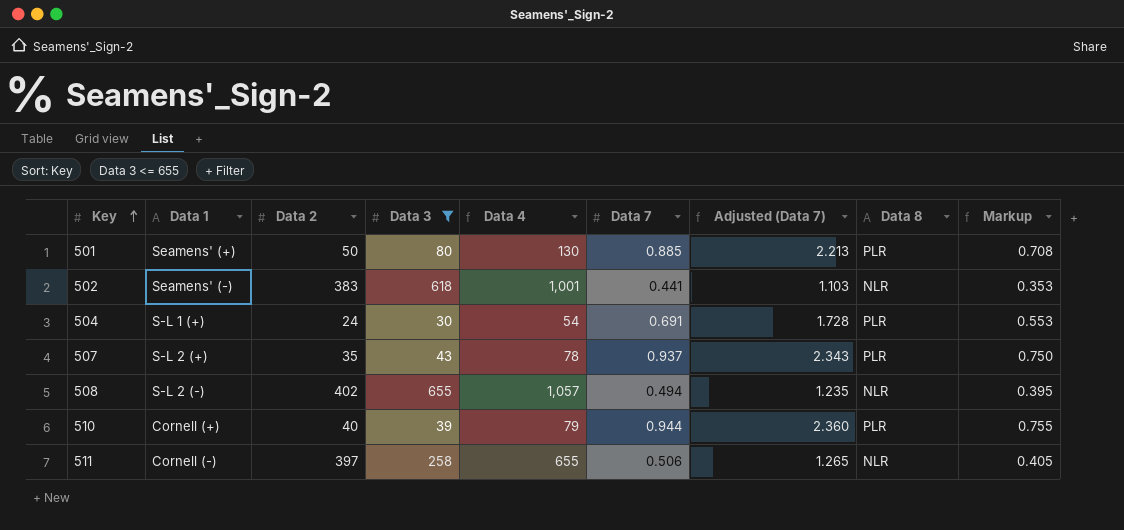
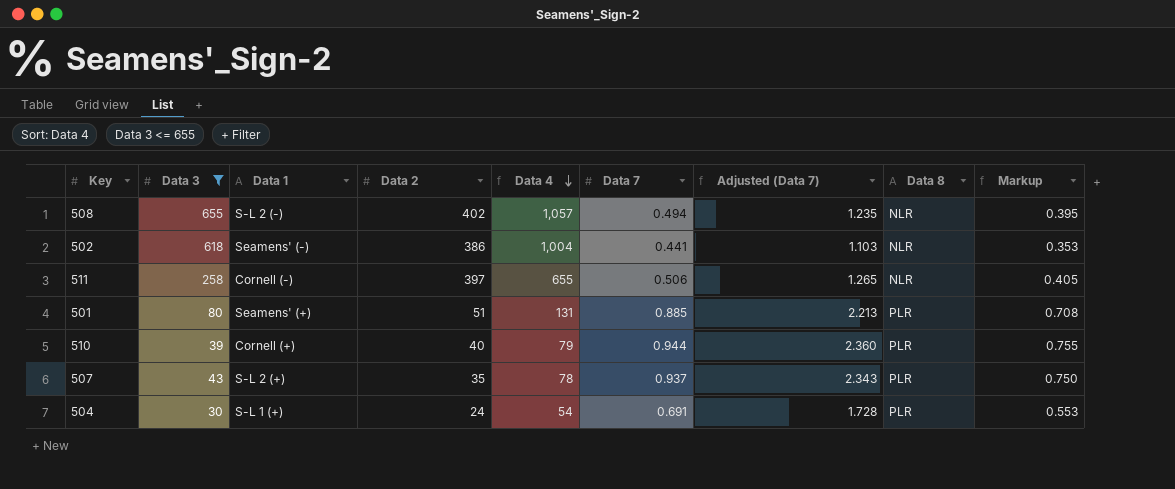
row order: Key ascending -> Data 4 descending
column Data 3 | position: 4 -> 2
502 | Data 2: 383 -> 386
502 | Data 4: 1,001 -> 1,004
501 | Data 2: 50 -> 51
501 | Data 4: 130 -> 131

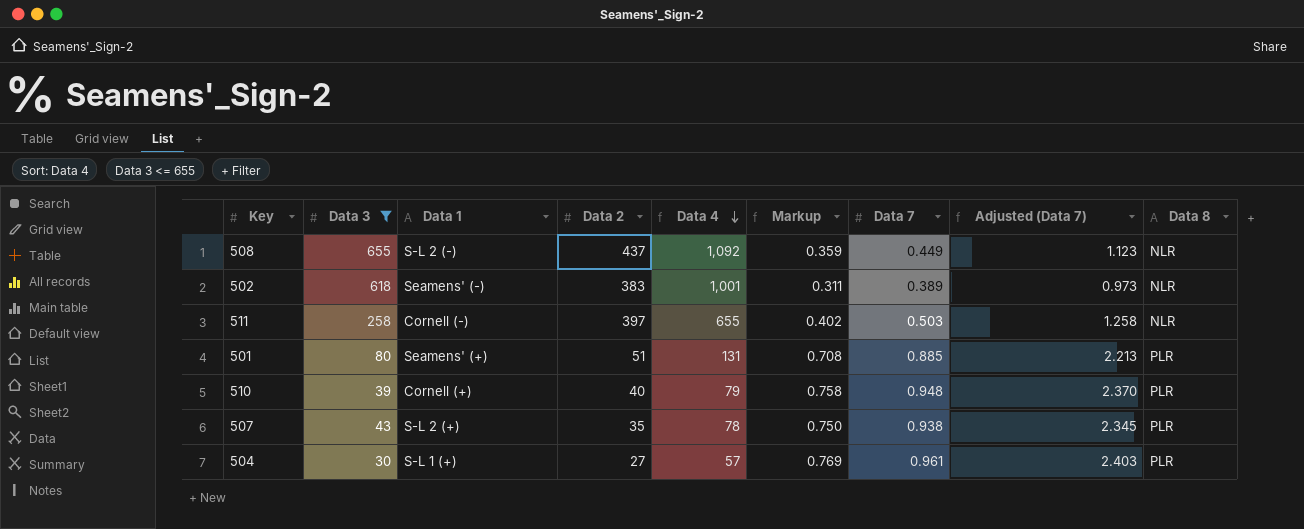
column Markup | position: 9 -> 6
508 | Data 2: 402 -> 437
508 | Data 4: 1,057 -> 1,092
508 | Markup: 0.395 -> 0.359
508 | Data 7: 0.494 -> 0.449
508 | Adjusted (Data 7): 1.235 -> 1.123
502 | Data 2: 386 -> 383
502 | Data 4: 1,004 -> 1,001
502 | Markup: 0.353 -> 0.311
502 | Data 7: 0.441 -> 0.389
502 | Adjusted (Data 7): 1.103 -> 0.973
511 | Markup: 0.405 -> 0.402
511 | Data 7: 0.506 -> 0.503
511 | Adjusted (Data 7): 1.265 -> 1.258
510 | Markup: 0.755 -> 0.758
510 | Data 7: 0.944 -> 0.948
510 | Adjusted (Data 7): 2.360 -> 2.370
507 | Data 7: 0.937 -> 0.938
507 | Adjusted (Data 7): 2.343 -> 2.345
504 | Data 2: 24 -> 27
504 | Data 4: 54 -> 57
504 | Markup: 0.553 -> 0.769
504 | Data 7: 0.691 -> 0.961
504 | Adjusted (Data 7): 1.728 -> 2.403

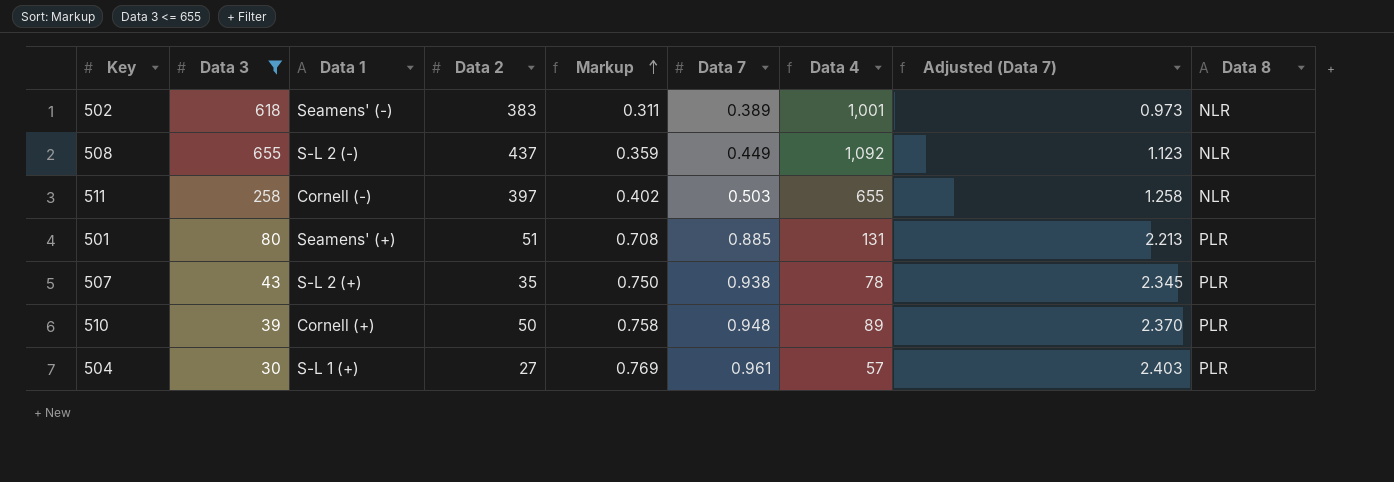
row order: Data 4 descending -> Markup ascending
column Data 4 | position: 5 -> 7
510 | Data 2: 40 -> 50
510 | Data 4: 79 -> 89

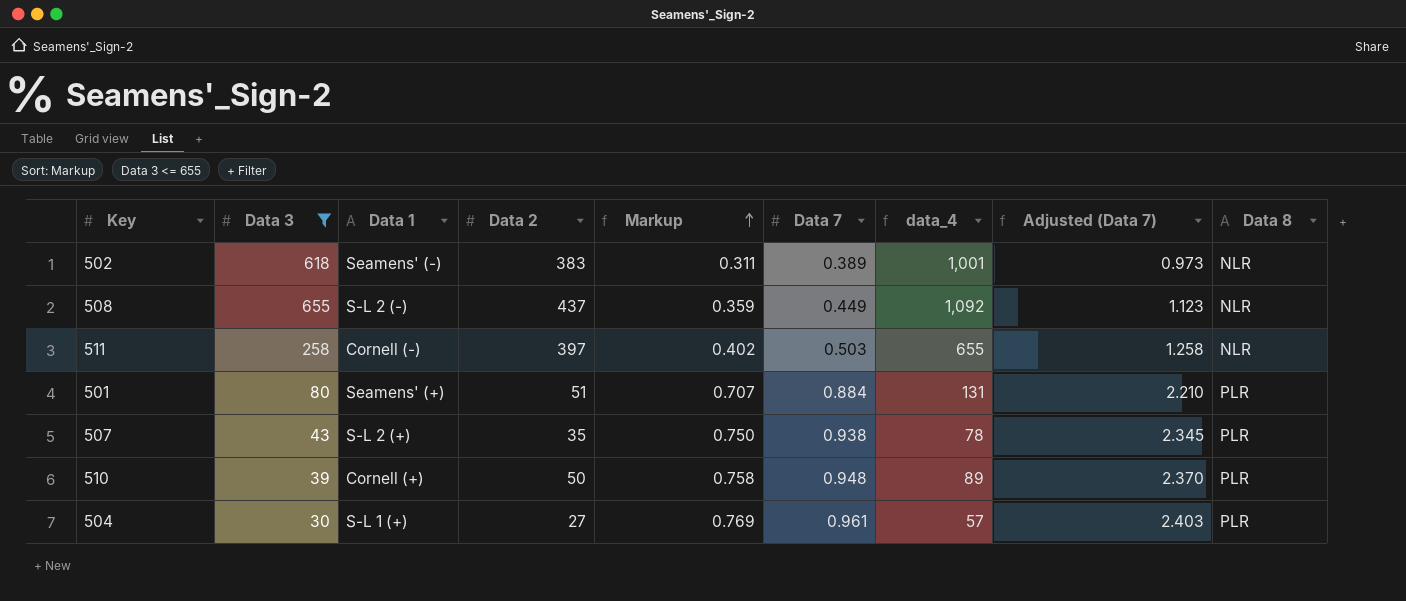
column name: Data 4 -> data_4
501 | Markup: 0.708 -> 0.707
501 | Data 7: 0.885 -> 0.884
501 | Adjusted (Data 7): 2.213 -> 2.210

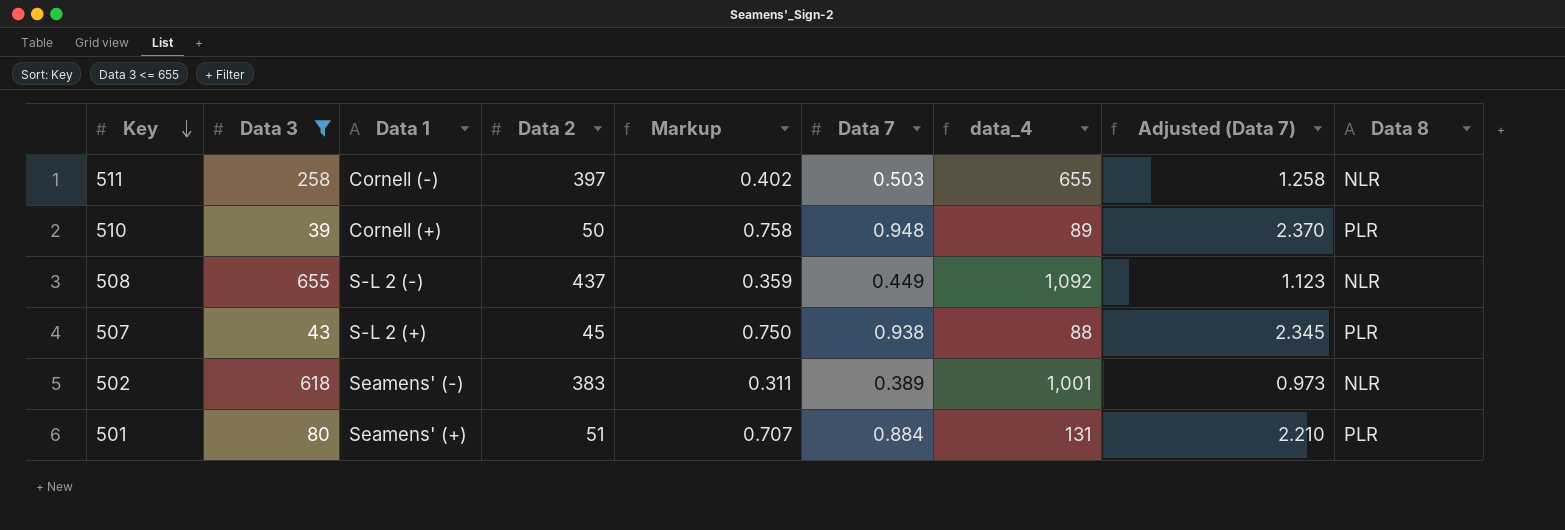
row order: Markup ascending -> Key descending
row 504: 30 | S-L 1 (+) | 27 | 0.769 | 0.961 | 57 | 2.403 | PLR -> none
507 | Data 2: 35 -> 45
507 | data_4: 78 -> 88

